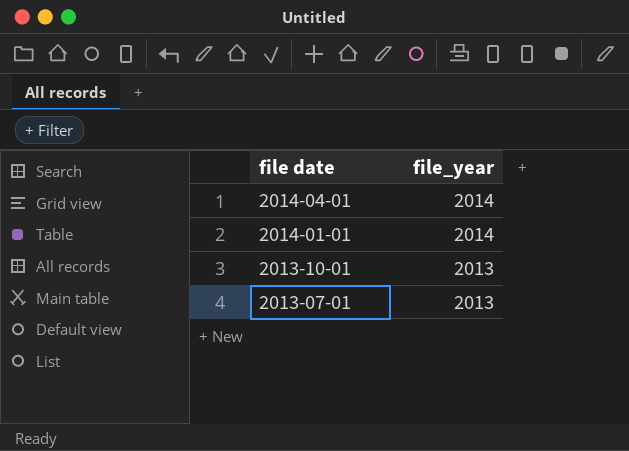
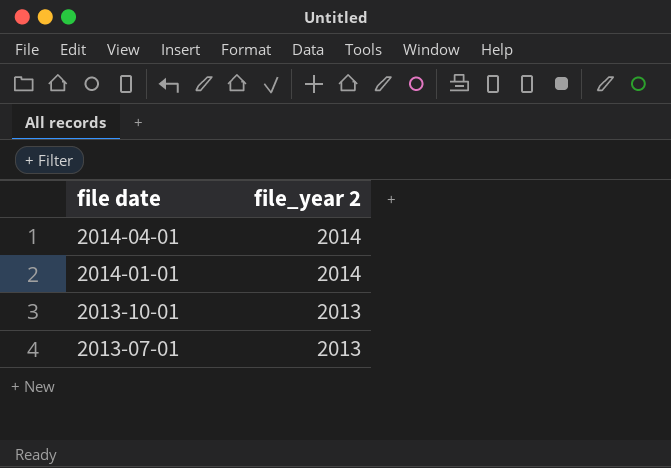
column name: file_year -> file_year 2

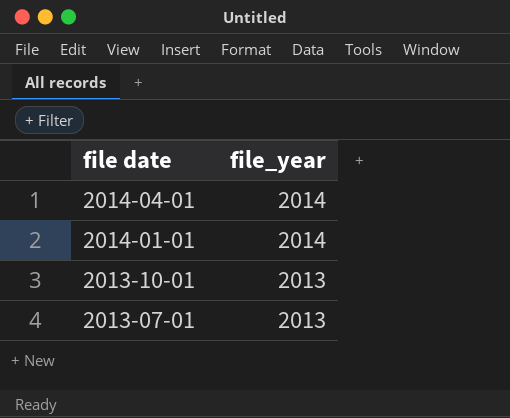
column name: file_year 2 -> file_year

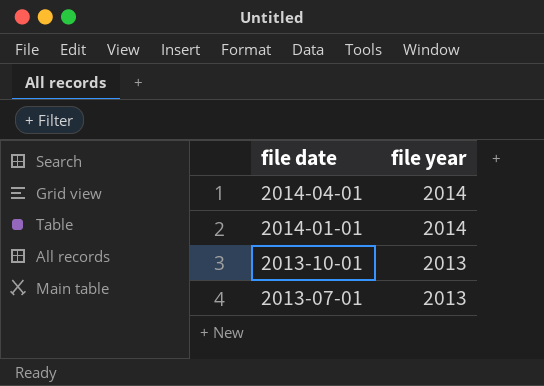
column name: file_year -> file year

